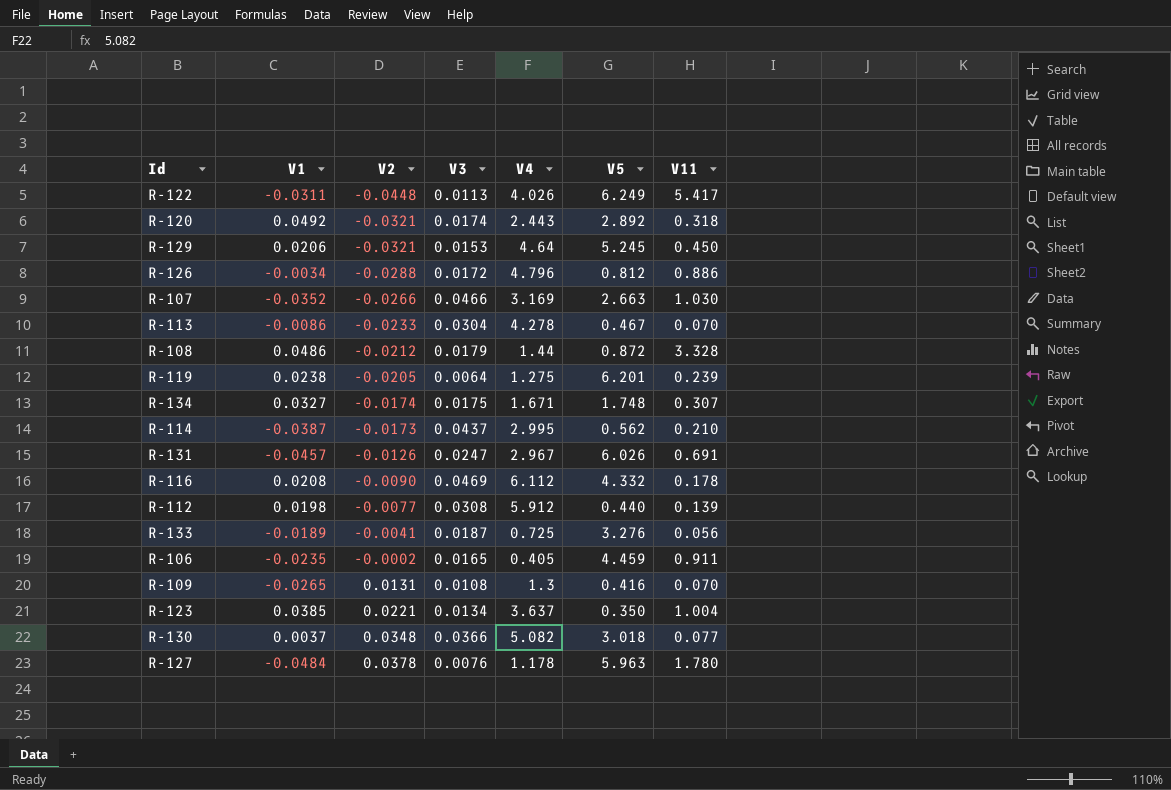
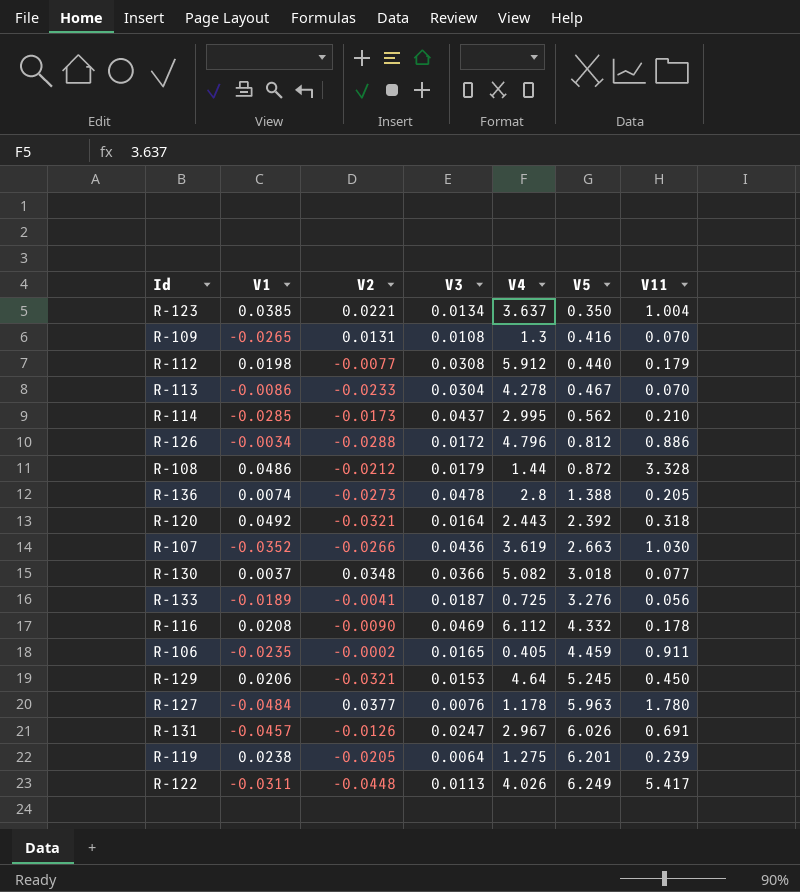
row order: V2 ascending -> V5 ascending
row R-134: 0.0327 | -0.0174 | 0.0175 | 1.671 | 1.748 | 0.307 -> none
R-112 | V11: 0.139 -> 0.179
R-114 | V1: -0.0387 -> -0.0285
row R-136: none -> 0.0074 | -0.0273 | 0.0478 | 2.8 | 1.388 | 0.205
R-120 | V3: 0.0174 -> 0.0164
R-120 | V5: 2.892 -> 2.392
R-107 | V3: 0.0466 -> 0.0436
R-107 | V4: 3.169 -> 3.619
R-127 | V2: 0.0378 -> 0.0377

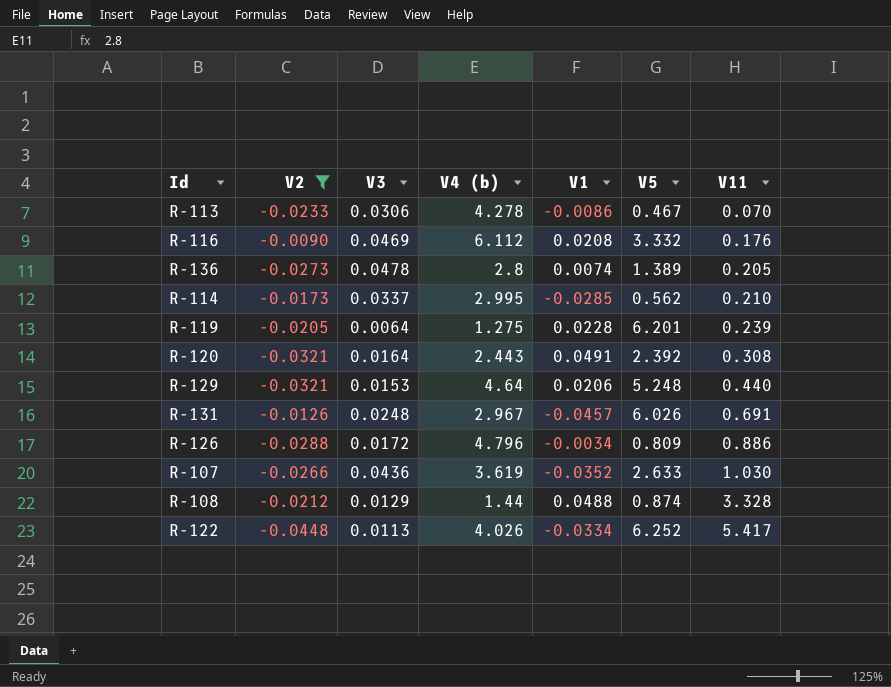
filter: none -> V2 <= -0.0090
row order: V5 ascending -> V11 ascending
column name: V4 -> V4 (b)
column V1 | position: 2 -> 5
R-113 | V3: 0.0304 -> 0.0306
R-116 | V5: 4.332 -> 3.332
R-116 | V11: 0.178 -> 0.176
R-136 | V5: 1.388 -> 1.389
R-114 | V3: 0.0437 -> 0.0337
R-119 | V1: 0.0238 -> 0.0228
R-120 | V1: 0.0492 -> 0.0491
R-120 | V11: 0.318 -> 0.308
R-129 | V5: 5.245 -> 5.248
R-129 | V11: 0.450 -> 0.440
R-131 | V3: 0.0247 -> 0.0248
R-126 | V5: 0.812 -> 0.809
R-107 | V5: 2.663 -> 2.633
R-108 | V3: 0.0179 -> 0.0129
R-108 | V1: 0.0486 -> 0.0488
R-108 | V5: 0.872 -> 0.874
R-122 | V1: -0.0311 -> -0.0334
R-122 | V5: 6.249 -> 6.252

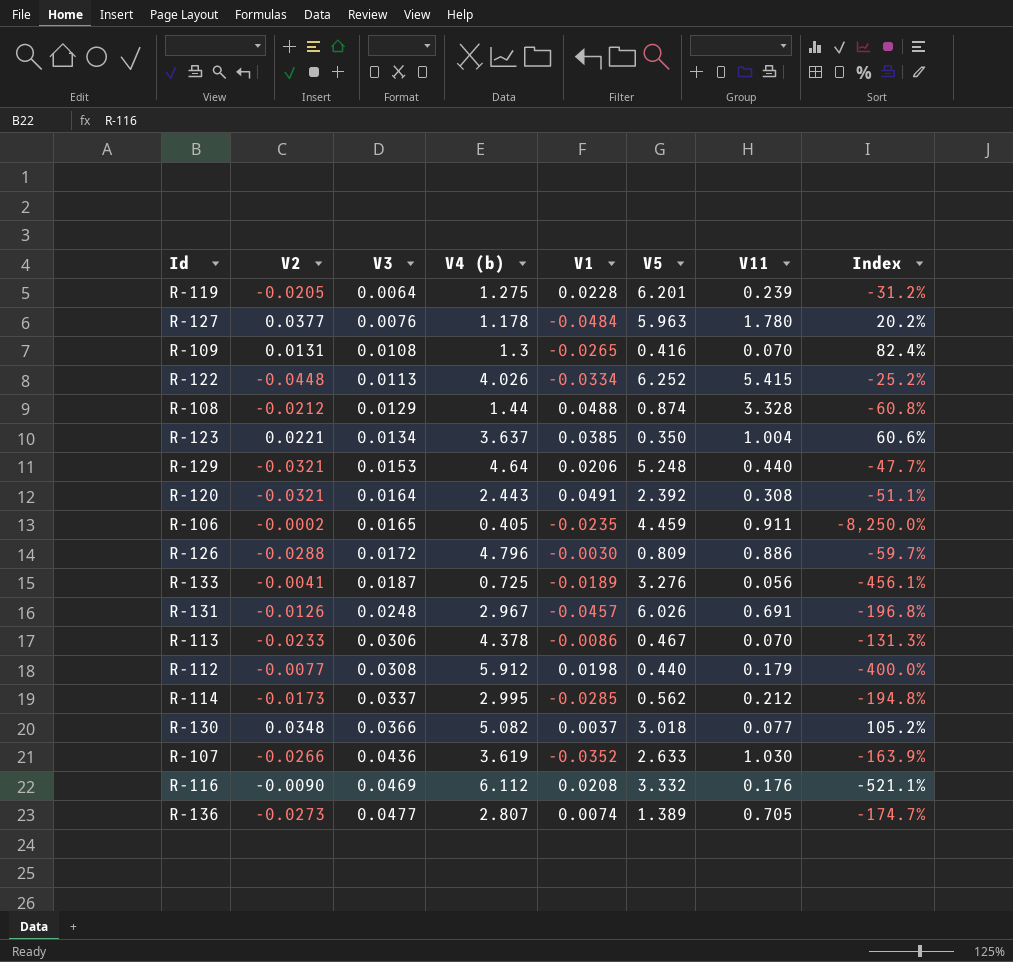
filter: V2 <= -0.0090 -> none
row order: V11 ascending -> V3 ascending
column Index | formula: none -> [V3] / [V2]
R-122 | V11: 5.417 -> 5.415
R-126 | V1: -0.0034 -> -0.0030
R-113 | V4 (b): 4.278 -> 4.378
R-114 | V11: 0.210 -> 0.212
R-136 | V3: 0.0478 -> 0.0477
R-136 | V4 (b): 2.8 -> 2.807
R-136 | V11: 0.205 -> 0.705

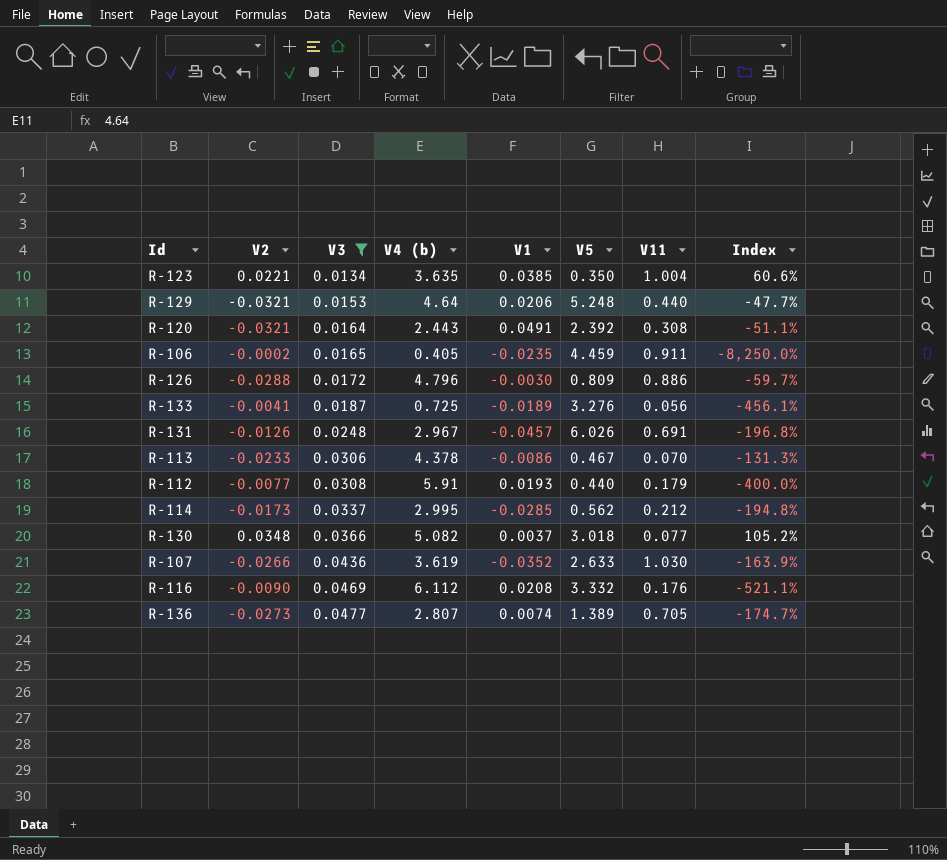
filter: none -> V3 >= 0.0134
R-123 | V4 (b): 3.637 -> 3.635
R-112 | V4 (b): 5.912 -> 5.91
R-112 | V1: 0.0198 -> 0.0193

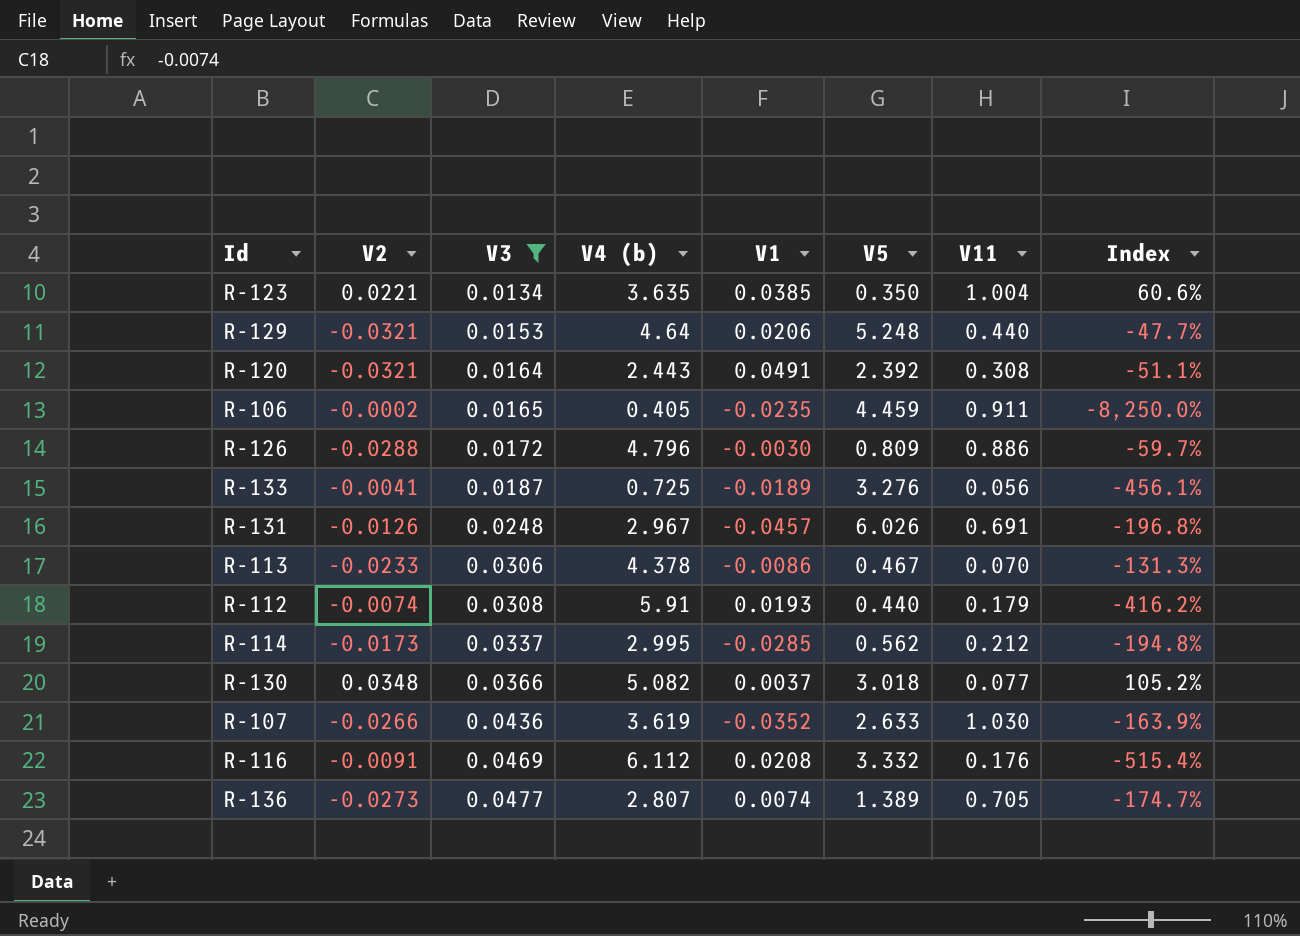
R-112 | V2: -0.0077 -> -0.0074
R-112 | Index: -400.0% -> -416.2%
R-116 | V2: -0.0090 -> -0.0091
R-116 | Index: -521.1% -> -515.4%

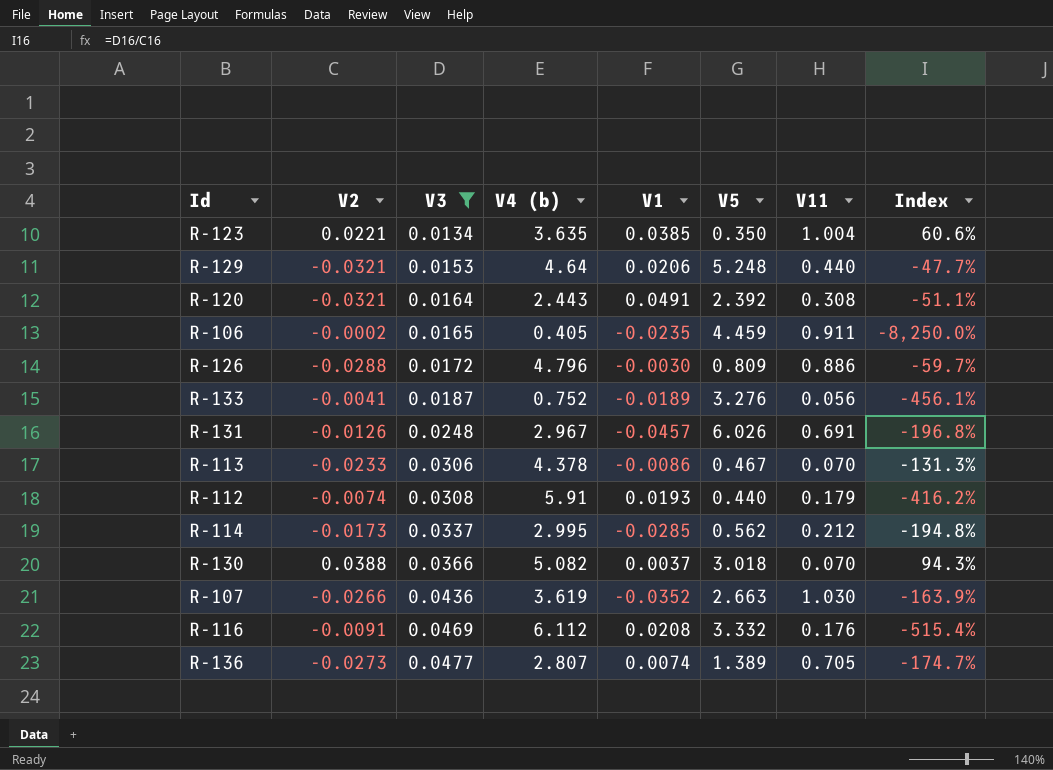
R-133 | V4 (b): 0.725 -> 0.752
R-130 | V2: 0.0348 -> 0.0388
R-130 | V11: 0.077 -> 0.070
R-130 | Index: 105.2% -> 94.3%
R-107 | V5: 2.633 -> 2.663

